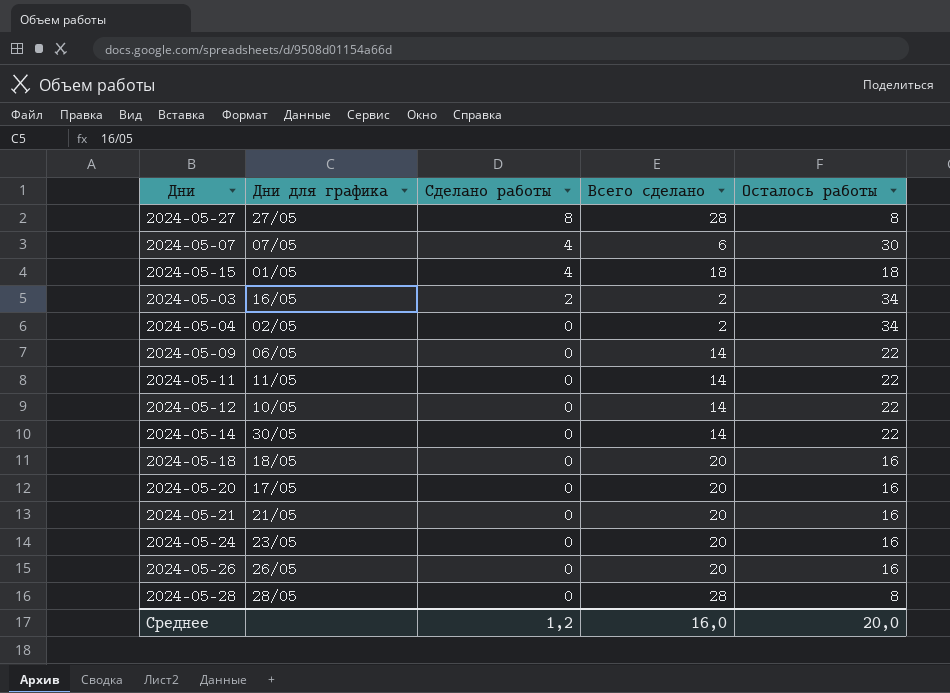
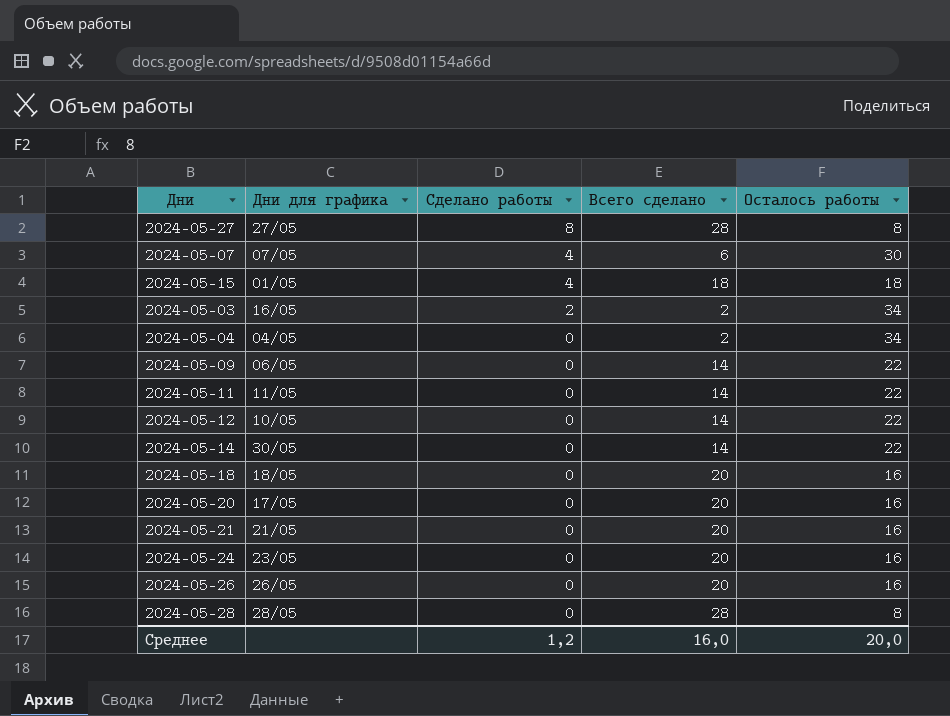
2024-05-04 | Дни для графика: 02/05 -> 04/05

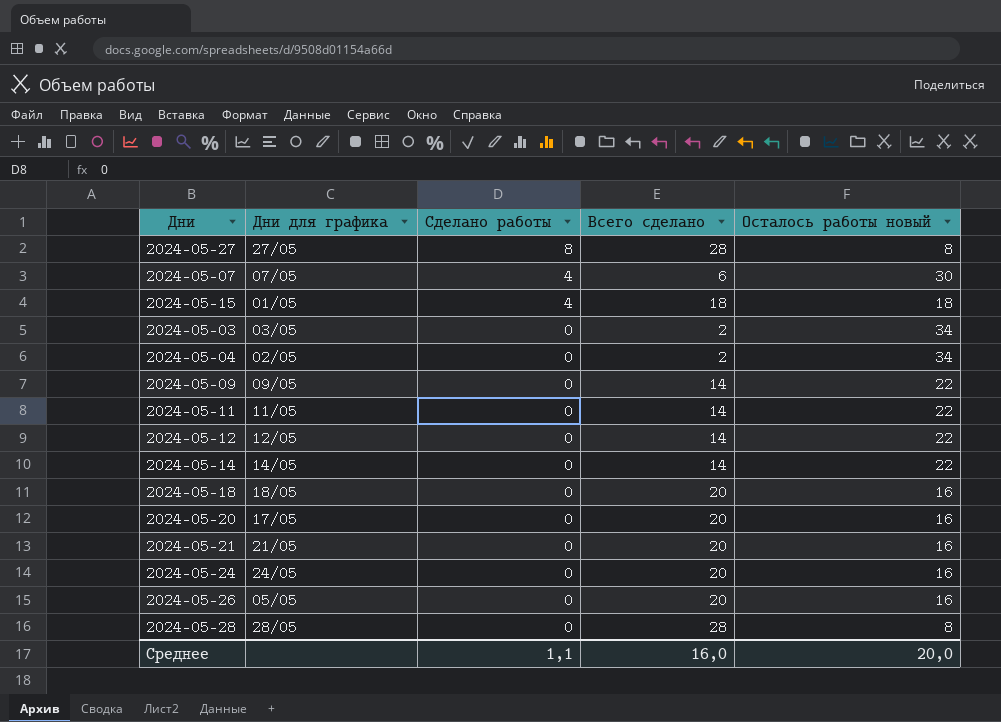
column name: Осталось работы -> Осталось работы новый
2024-05-03 | Дни для графика: 16/05 -> 03/05
2024-05-03 | Сделано работы: 2 -> 0
2024-05-04 | Дни для графика: 04/05 -> 02/05
2024-05-09 | Дни для графика: 06/05 -> 09/05
2024-05-12 | Дни для графика: 10/05 -> 12/05
2024-05-14 | Дни для графика: 30/05 -> 14/05
2024-05-24 | Дни для графика: 23/05 -> 24/05
2024-05-26 | Дни для графика: 26/05 -> 05/05
Среднее | Сделано работы: 1,2 -> 1,1

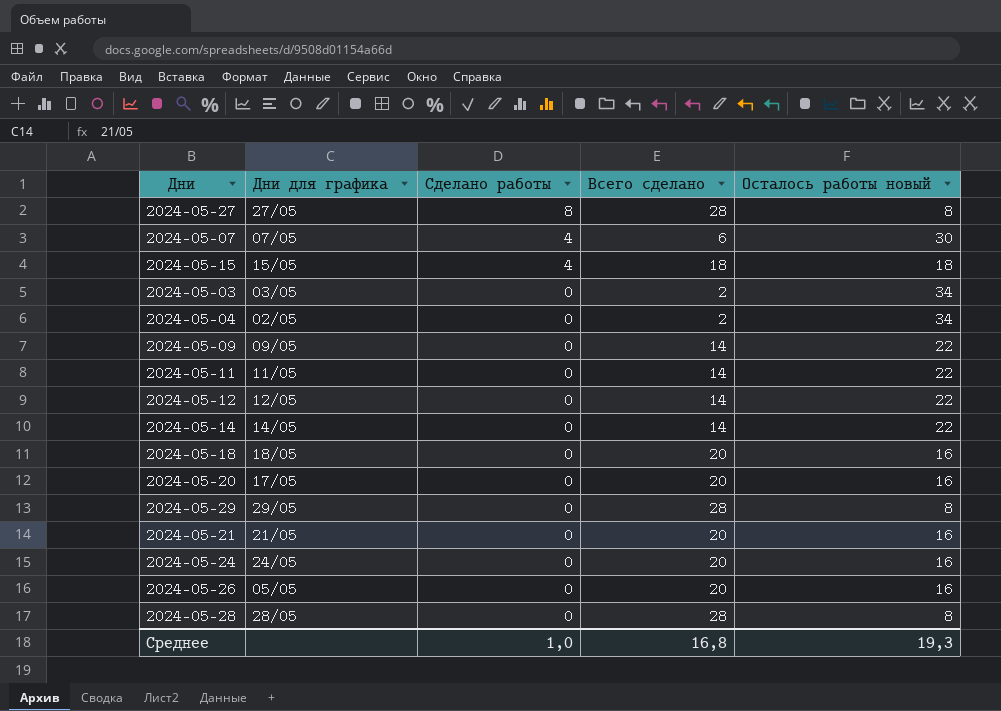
2024-05-15 | Дни для графика: 01/05 -> 15/05
row 2024-05-29: none -> 29/05 | 0 | 28 | 8
Среднее | Сделано работы: 1,1 -> 1,0
Среднее | Всего сделано: 16,0 -> 16,8
Среднее | Осталось работы новый: 20,0 -> 19,3

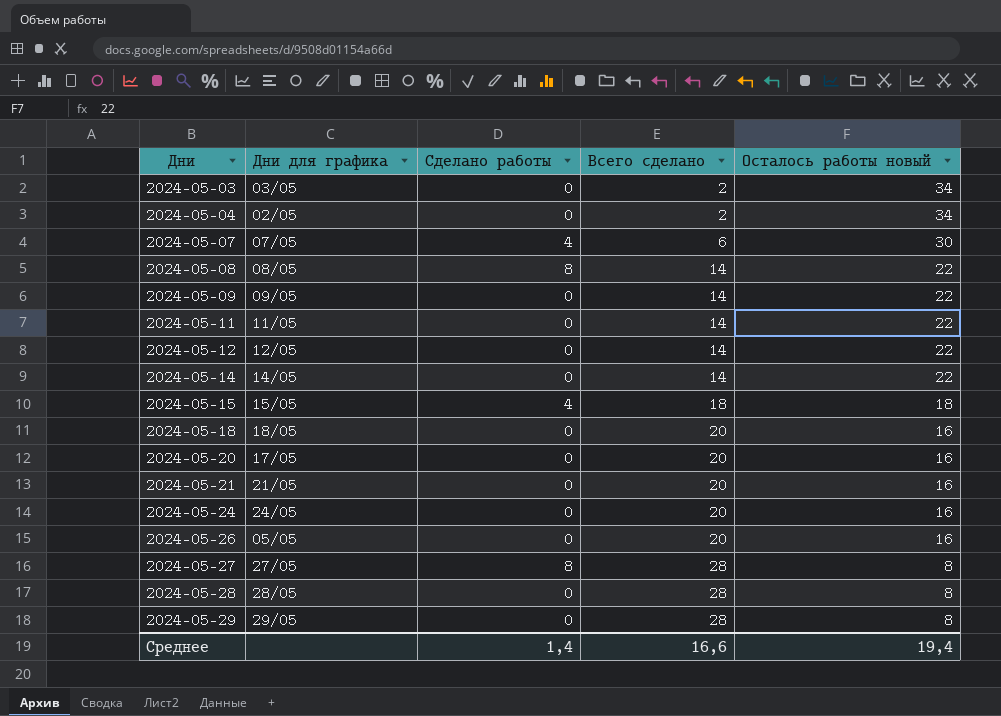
row order: Сделано работы descending -> Дни ascending
row 2024-05-08: none -> 08/05 | 8 | 14 | 22
Среднее | Сделано работы: 1,0 -> 1,4
Среднее | Всего сделано: 16,8 -> 16,6
Среднее | Осталось работы новый: 19,3 -> 19,4

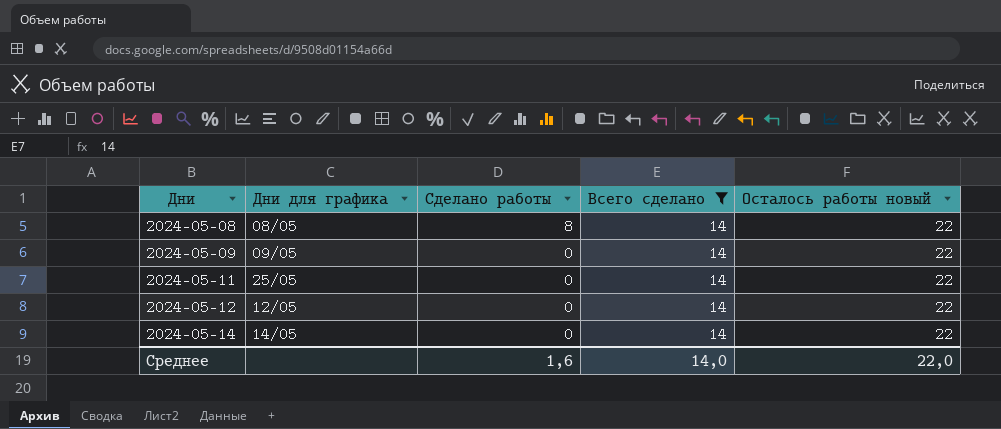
filter: none -> Всего сделано = 14
2024-05-11 | Дни для графика: 11/05 -> 25/05
Среднее | Сделано работы: 1,4 -> 1,6
Среднее | Всего сделано: 16,6 -> 14,0
Среднее | Осталось работы новый: 19,4 -> 22,0

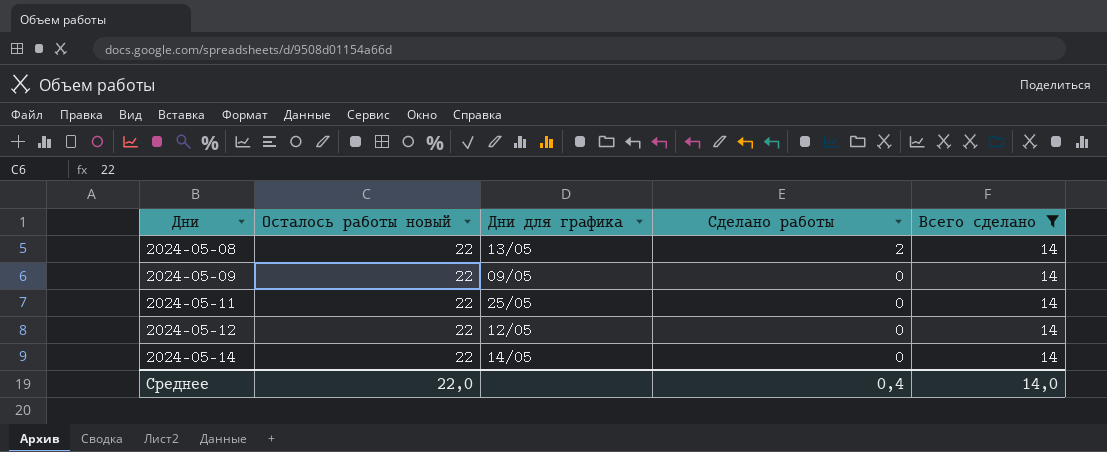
column Осталось работы новый | position: 5 -> 2
2024-05-08 | Дни для графика: 08/05 -> 13/05
2024-05-08 | Сделано работы: 8 -> 2
Среднее | Сделано работы: 1,6 -> 0,4

